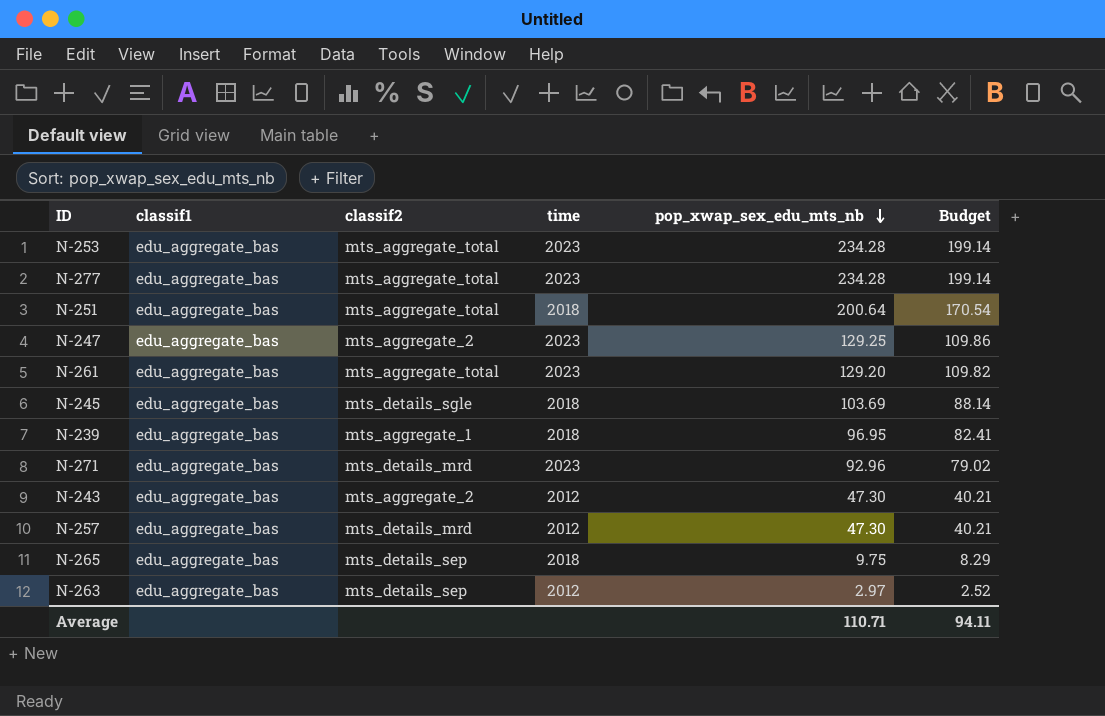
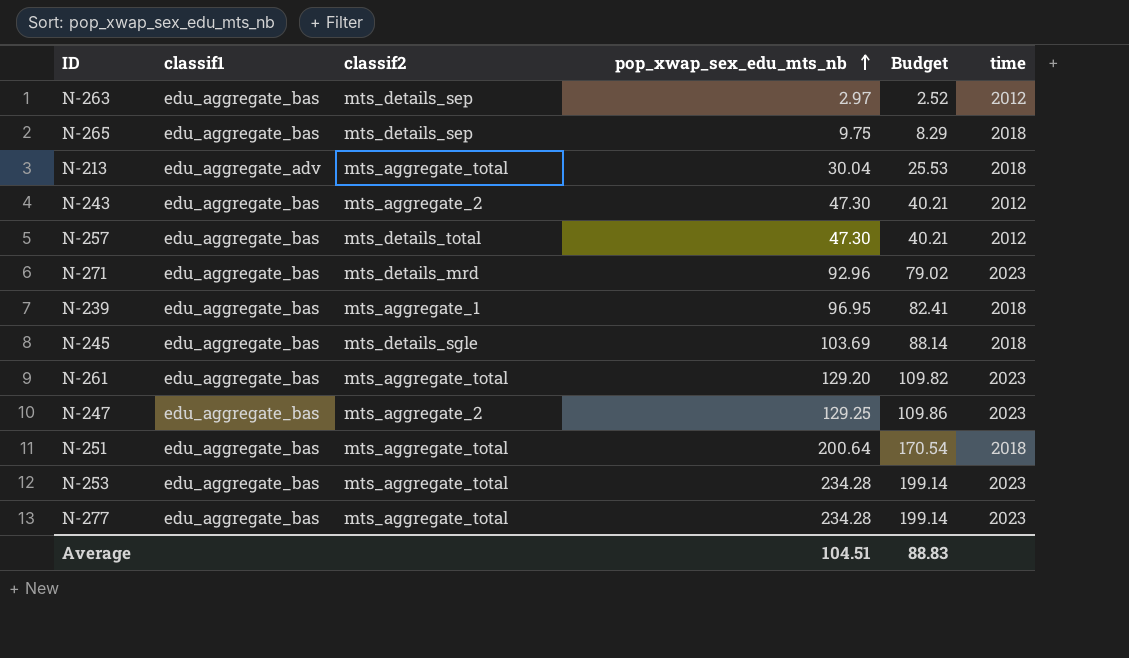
row order: pop_xwap_sex_edu_mts_nb descending -> pop_xwap_sex_edu_mts_nb ascending
column time | position: 4 -> 6
row N-213: none -> edu_aggregate_adv | mts_aggregate_total | 30.04 | 25.53 | 2018
N-257 | classif2: mts_details_mrd -> mts_details_total
Average | pop_xwap_sex_edu_mts_nb: 110.71 -> 104.51
Average | Budget: 94.11 -> 88.83

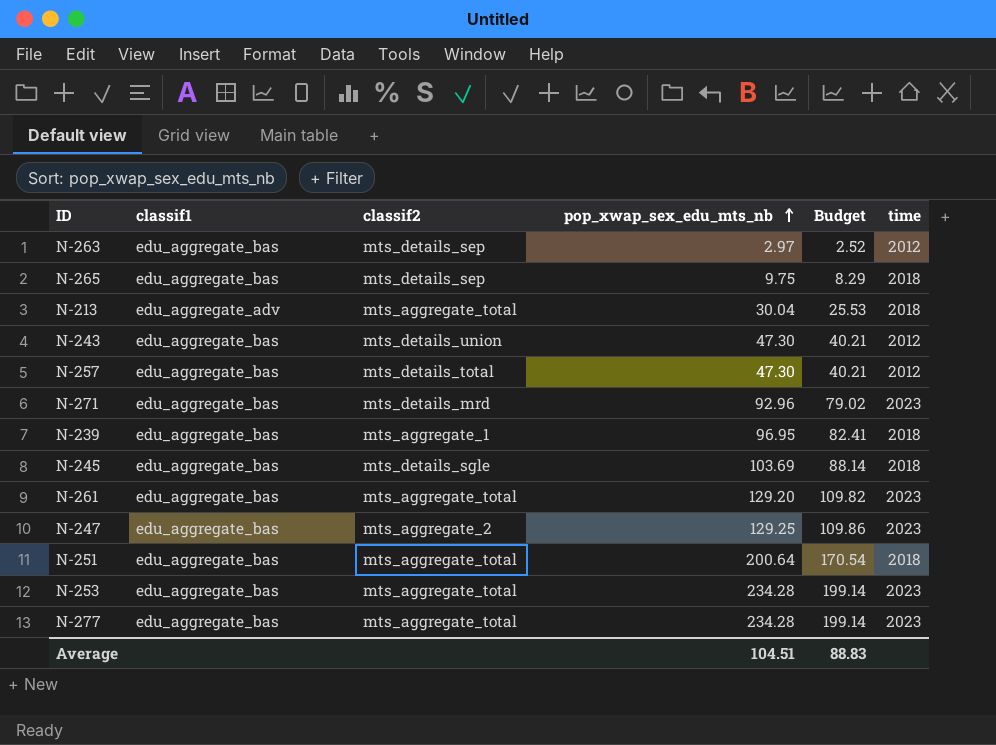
N-243 | classif2: mts_aggregate_2 -> mts_details_union

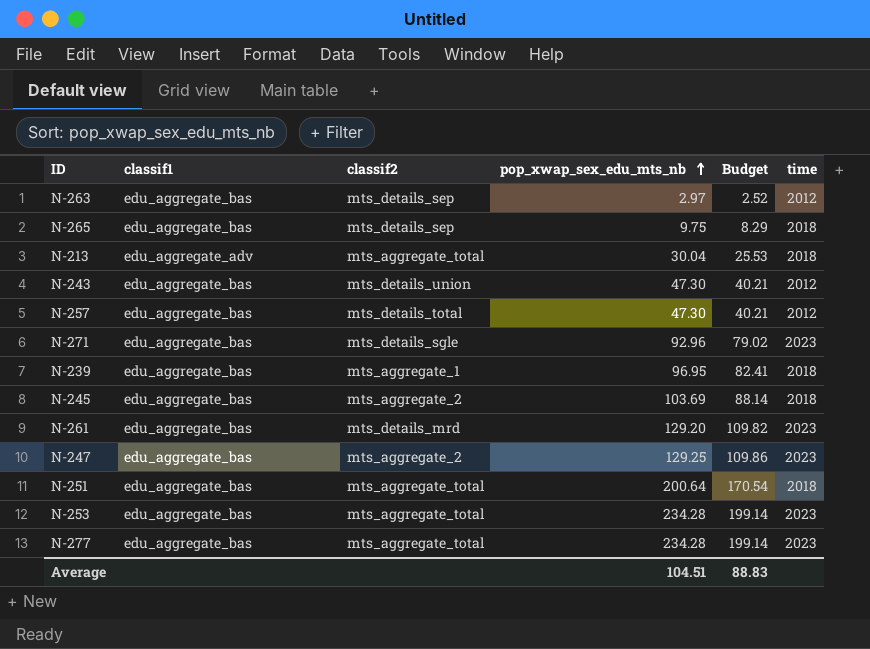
N-271 | classif2: mts_details_mrd -> mts_details_sgle
N-245 | classif2: mts_details_sgle -> mts_aggregate_2
N-261 | classif2: mts_aggregate_total -> mts_details_mrd

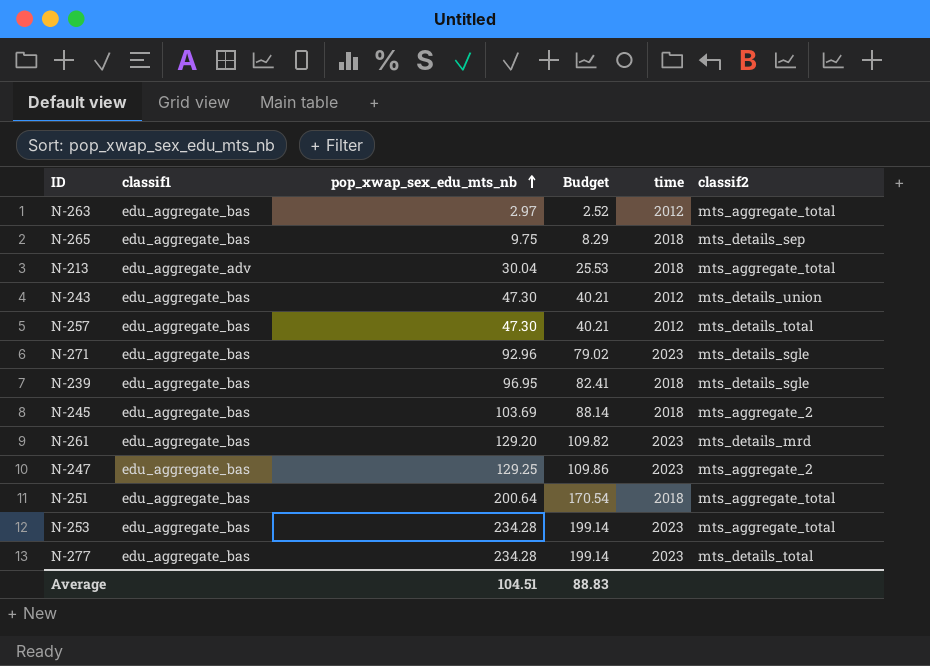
column classif2 | position: 3 -> 6
N-263 | classif2: mts_details_sep -> mts_aggregate_total
N-239 | classif2: mts_aggregate_1 -> mts_details_sgle
N-277 | classif2: mts_aggregate_total -> mts_details_total

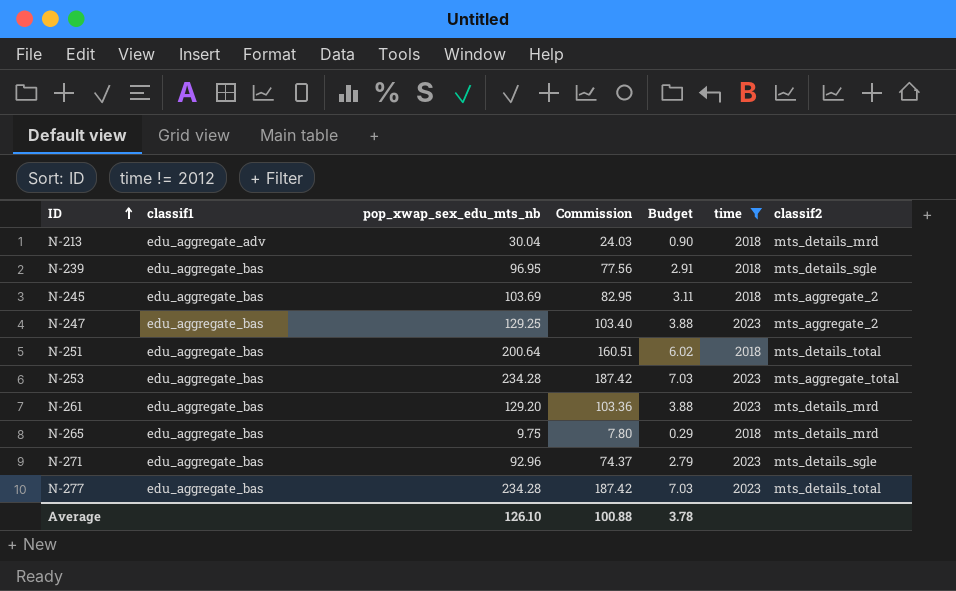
filter: none -> time != 2012
row order: pop_xwap_sex_edu_mts_nb ascending -> ID ascending
column Commission | formula: none -> [pop_xwap_sex_edu_mts_nb] * 0.8
column Budget | formula: [pop_xwap_sex_edu_mts_nb] * 0.85 -> [pop_xwap_sex_edu_mts_nb] * 0.03
N-213 | classif2: mts_aggregate_total -> mts_details_mrd
N-251 | classif2: mts_aggregate_total -> mts_details_total
N-265 | classif2: mts_details_sep -> mts_details_mrd
Average | pop_xwap_sex_edu_mts_nb: 104.51 -> 126.10
Average | Budget: 88.83 -> 3.78

